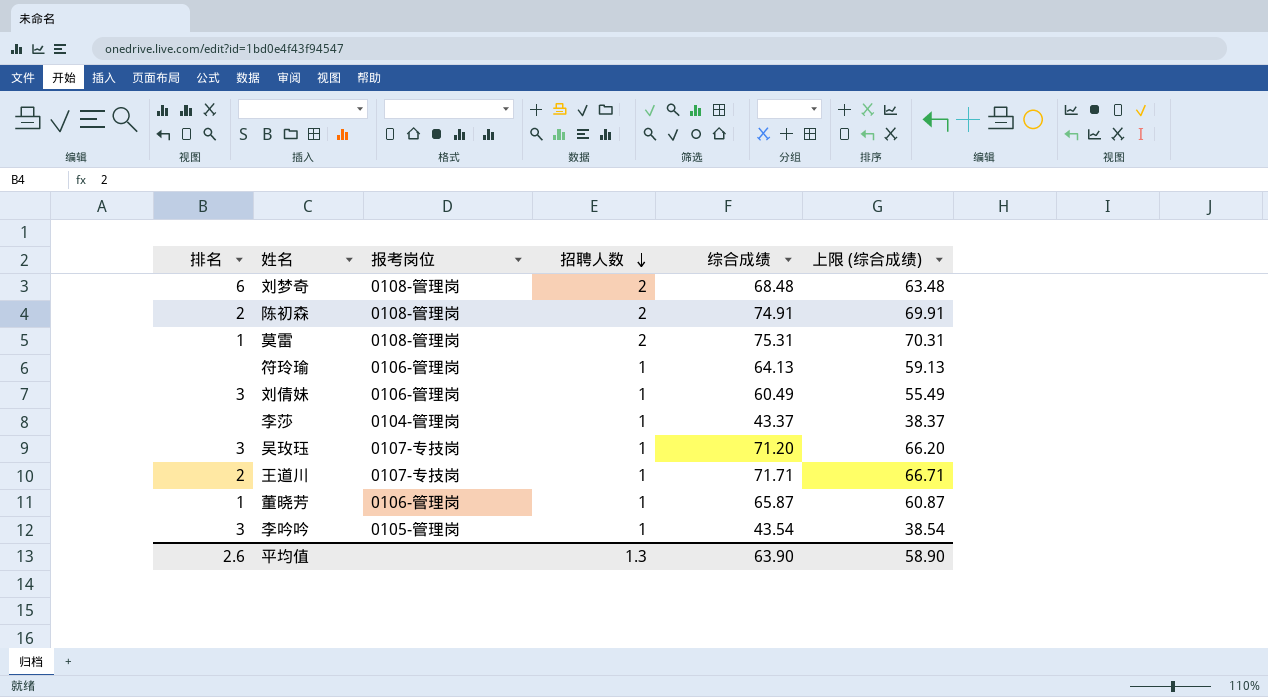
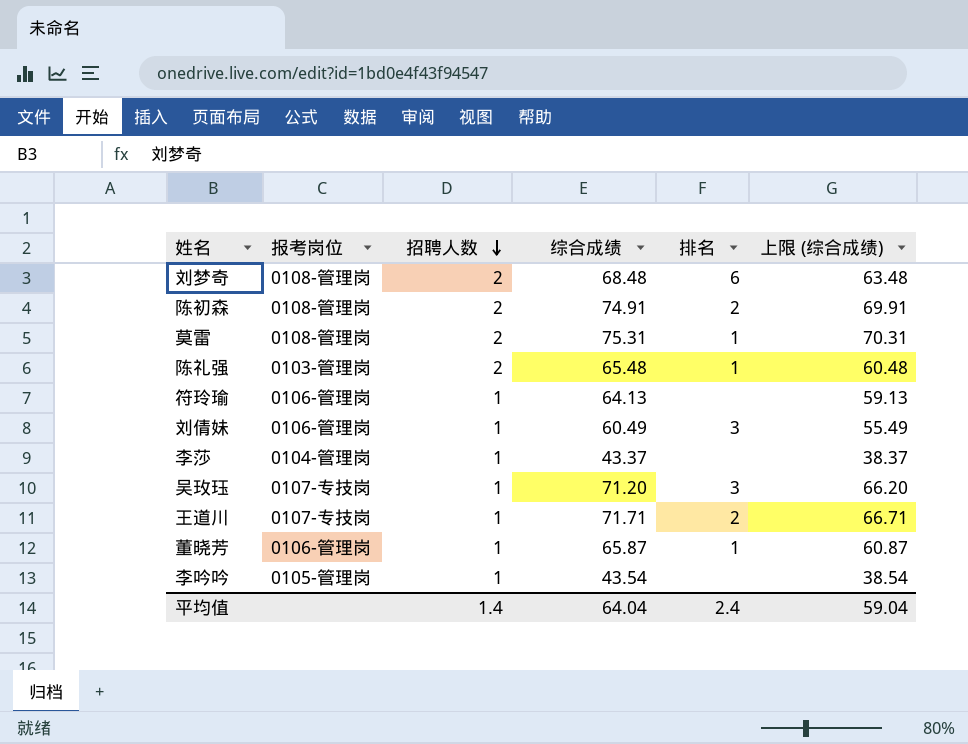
column 排名 | position: 1 -> 5
row 陈礼强: none -> 0103-管理岗 | 2 | 65.48 | 1 | 60.48
李吟吟 | 排名: 3 -> none
平均值 | 招聘人数: 1.3 -> 1.4
平均值 | 综合成绩: 63.90 -> 64.04
平均值 | 排名: 2.6 -> 2.4
平均值 | 上限 (综合成绩): 58.90 -> 59.04

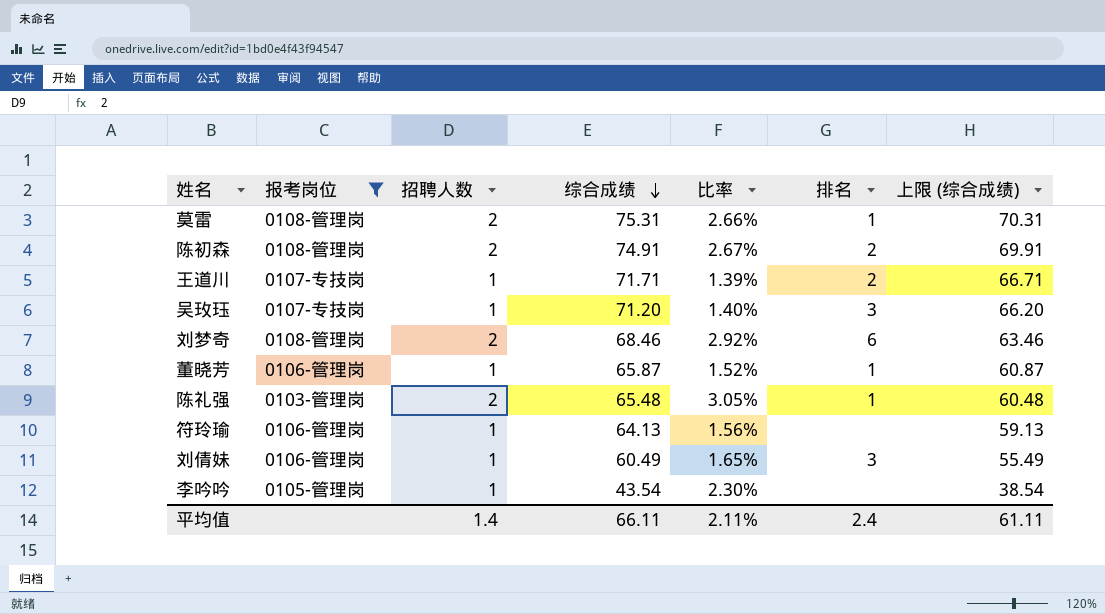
filter: none -> 报考岗位 != 0104-管理岗
row order: 招聘人数 descending -> 综合成绩 descending
column 比率 | formula: none -> [招聘人数] / [综合成绩]
刘梦奇 | 综合成绩: 68.48 -> 68.46
刘梦奇 | 上限 (综合成绩): 63.48 -> 63.46
平均值 | 综合成绩: 64.04 -> 66.11
平均值 | 上限 (综合成绩): 59.04 -> 61.11

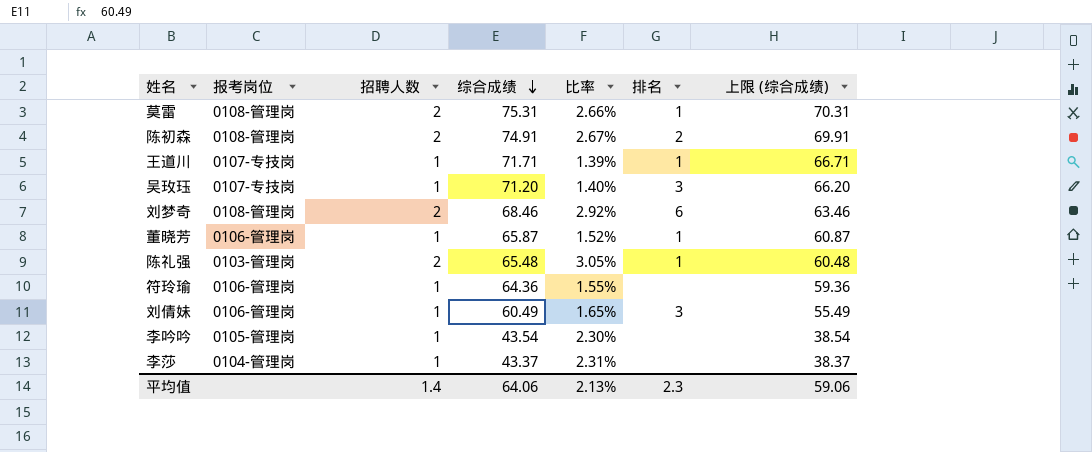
filter: 报考岗位 != 0104-管理岗 -> none
王道川 | 排名: 2 -> 1
符玲瑜 | 综合成绩: 64.13 -> 64.36
符玲瑜 | 比率: 1.56% -> 1.55%
符玲瑜 | 上限 (综合成绩): 59.13 -> 59.36
平均值 | 综合成绩: 66.11 -> 64.06
平均值 | 比率: 2.11% -> 2.13%
平均值 | 排名: 2.4 -> 2.3
平均值 | 上限 (综合成绩): 61.11 -> 59.06

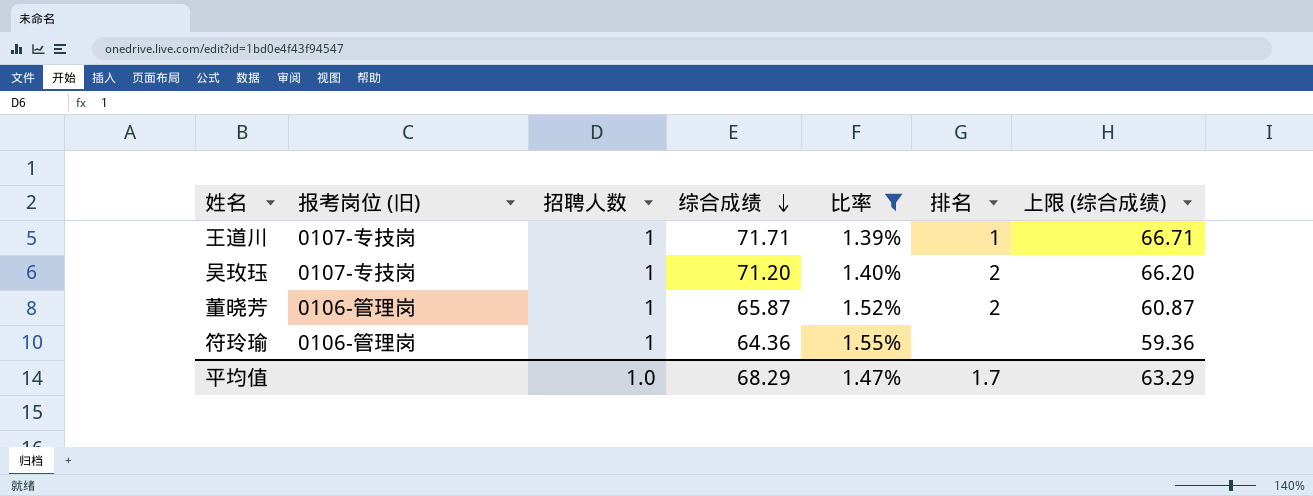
filter: none -> 比率 <= 1.55%
column name: 报考岗位 -> 报考岗位 (旧)
吴玫珏 | 排名: 3 -> 2
董晓芳 | 排名: 1 -> 2
平均值 | 招聘人数: 1.4 -> 1.0
平均值 | 综合成绩: 64.06 -> 68.29
平均值 | 比率: 2.13% -> 1.47%
平均值 | 排名: 2.3 -> 1.7
平均值 | 上限 (综合成绩): 59.06 -> 63.29

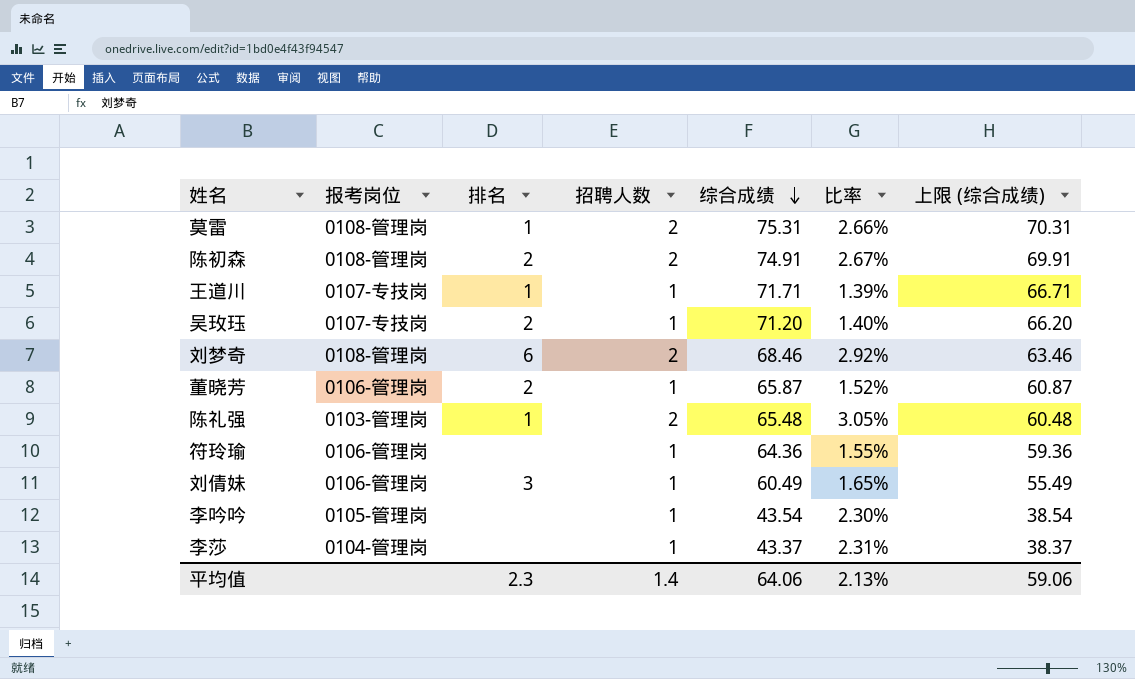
filter: 比率 <= 1.55% -> none
column name: 报考岗位 (旧) -> 报考岗位
column 排名 | position: 6 -> 3
平均值 | 排名: 1.7 -> 2.3
平均值 | 招聘人数: 1.0 -> 1.4
平均值 | 综合成绩: 68.29 -> 64.06
平均值 | 比率: 1.47% -> 2.13%
平均值 | 上限 (综合成绩): 63.29 -> 59.06

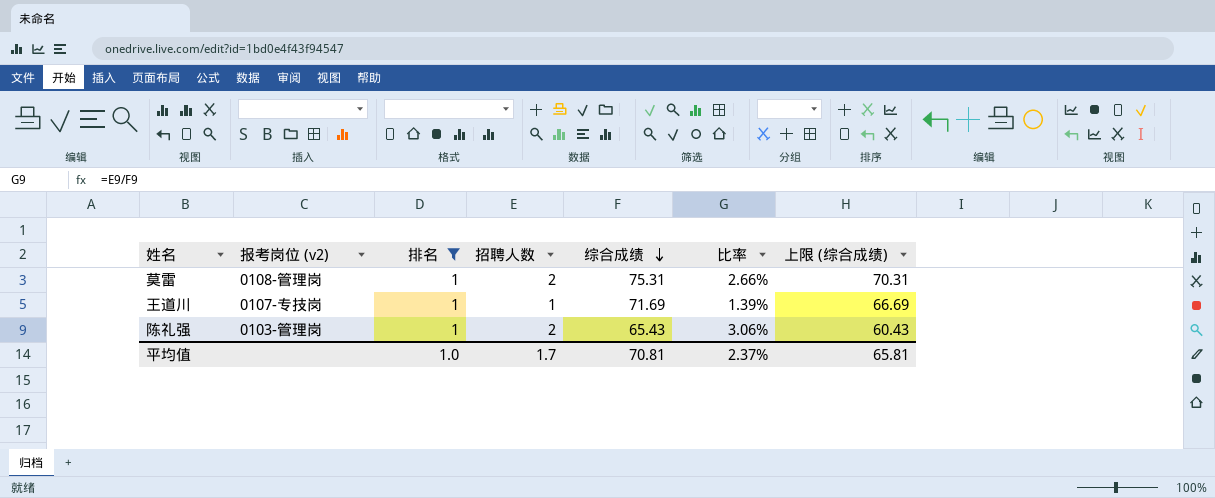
filter: none -> 排名 = 1
column name: 报考岗位 -> 报考岗位 (v2)
王道川 | 综合成绩: 71.71 -> 71.69
王道川 | 上限 (综合成绩): 66.71 -> 66.69
陈礼强 | 综合成绩: 65.48 -> 65.43
陈礼强 | 比率: 3.05% -> 3.06%
陈礼强 | 上限 (综合成绩): 60.48 -> 60.43
平均值 | 排名: 2.3 -> 1.0
平均值 | 招聘人数: 1.4 -> 1.7
平均值 | 综合成绩: 64.06 -> 70.81
平均值 | 比率: 2.13% -> 2.37%
平均值 | 上限 (综合成绩): 59.06 -> 65.81

